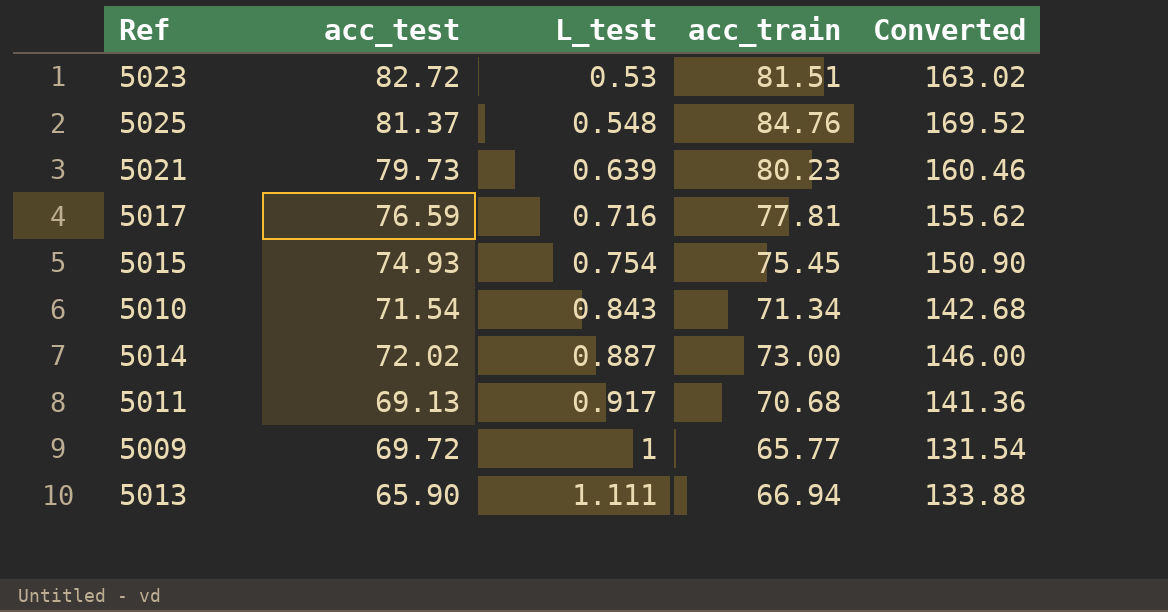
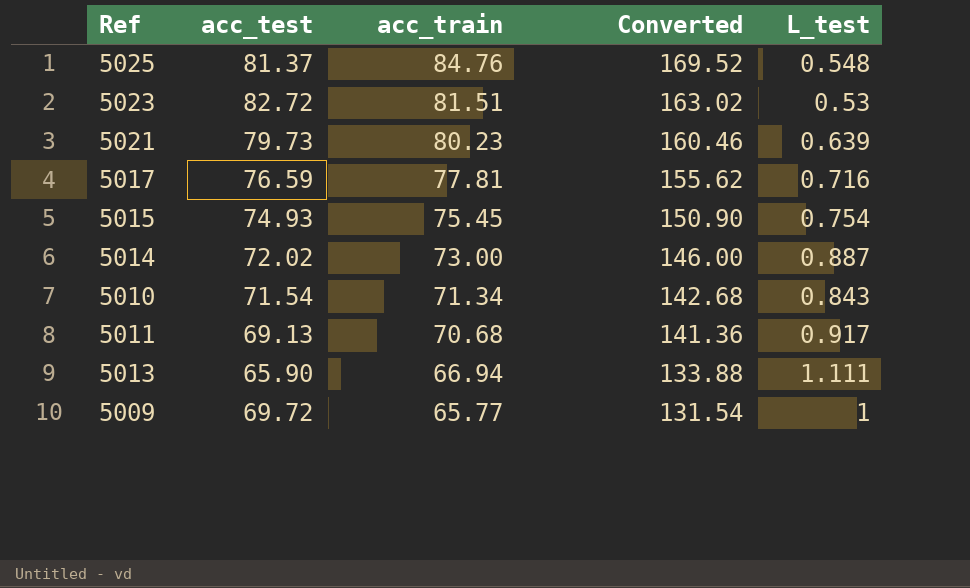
row order: L_test ascending -> acc_train descending
column L_test | position: 3 -> 5

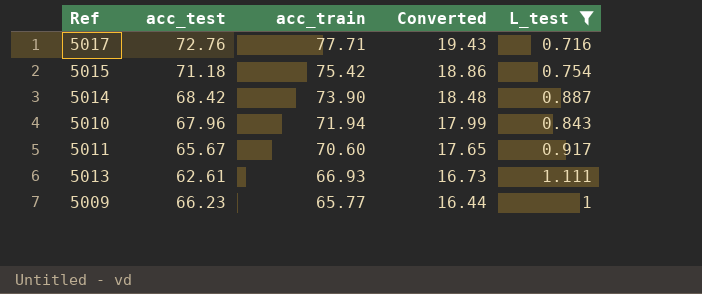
filter: none -> L_test >= 0.716
column Converted | formula: [acc_train] * 2 -> [acc_train] * 0.25
5017 | acc_test: 76.59 -> 72.76
5017 | acc_train: 77.81 -> 77.71
5015 | acc_test: 74.93 -> 71.18
5015 | acc_train: 75.45 -> 75.42
5014 | acc_test: 72.02 -> 68.42
5014 | acc_train: 73.00 -> 73.90
5010 | acc_test: 71.54 -> 67.96
5010 | acc_train: 71.34 -> 71.94
5011 | acc_test: 69.13 -> 65.67
5011 | acc_train: 70.68 -> 70.60
5013 | acc_test: 65.90 -> 62.61
5013 | acc_train: 66.94 -> 66.93
5009 | acc_test: 69.72 -> 66.23

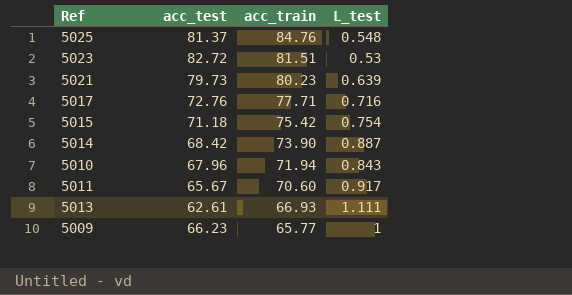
filter: L_test >= 0.716 -> none
column Converted | formula: [acc_train] * 0.25 -> none

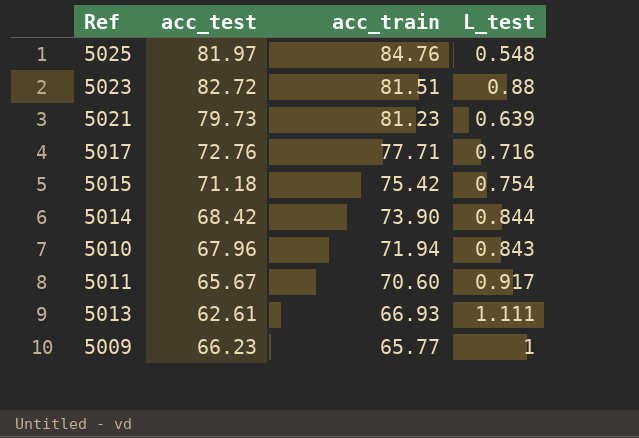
5025 | acc_test: 81.37 -> 81.97
5023 | L_test: 0.53 -> 0.88
5021 | acc_train: 80.23 -> 81.23
5014 | L_test: 0.887 -> 0.844

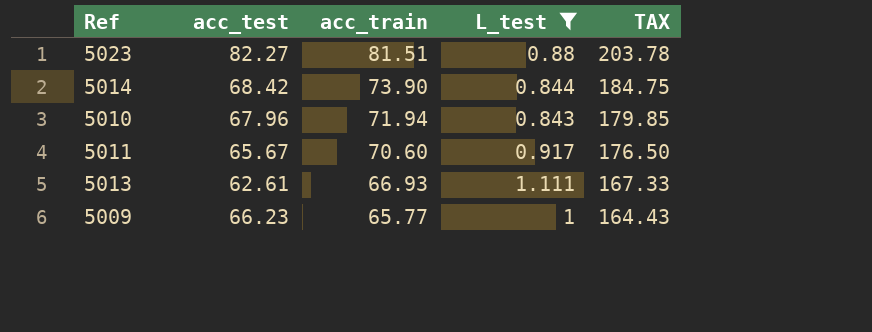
filter: none -> L_test >= 0.843
column TAX | formula: none -> [acc_train] * 2.5
5023 | acc_test: 82.72 -> 82.27

